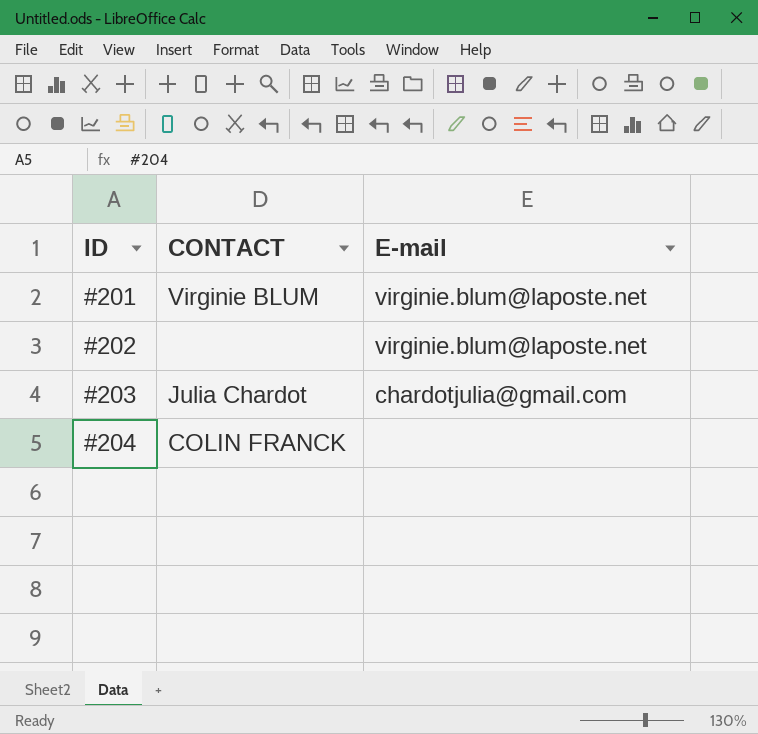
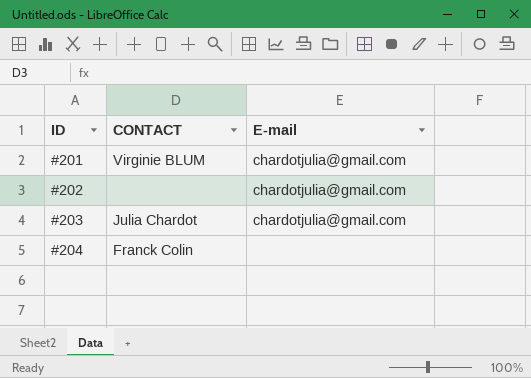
#201 | E-mail: virginie.blum@laposte.net -> chardotjulia@gmail.com
#202 | E-mail: virginie.blum@laposte.net -> chardotjulia@gmail.com
#204 | CONTACT: COLIN FRANCK -> Franck Colin

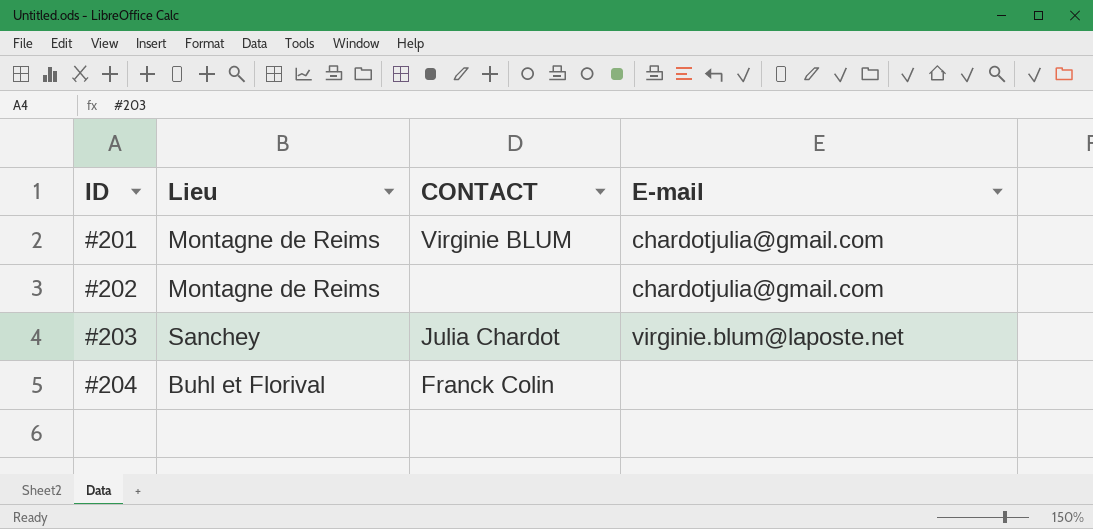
column Lieu | position: none -> 2
#203 | E-mail: chardotjulia@gmail.com -> virginie.blum@laposte.net

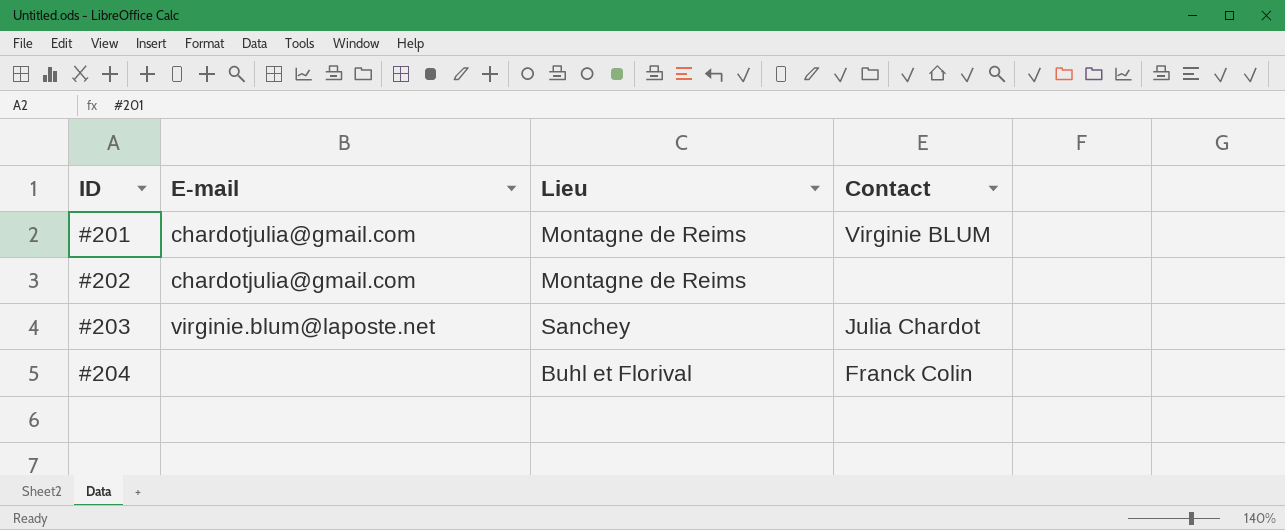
column E-mail | position: 4 -> 2
column name: CONTACT -> Contact

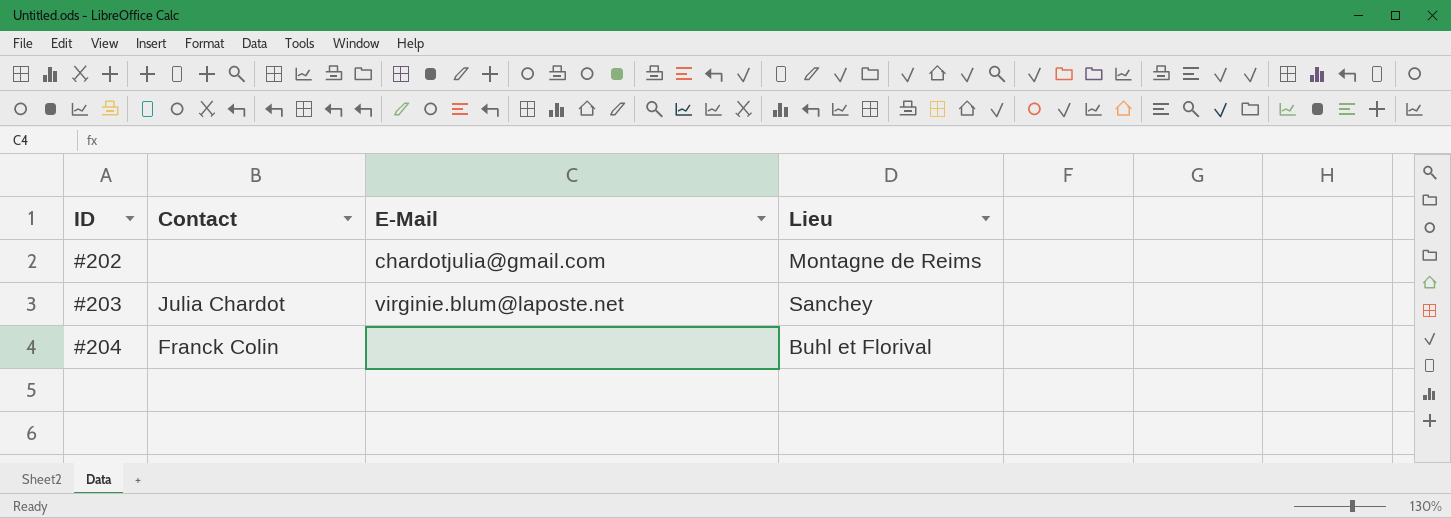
column Contact | position: 4 -> 2
column name: E-mail -> E-Mail
row #201: chardotjulia@gmail.com | Montagne de Reims | Virginie BLUM -> none

